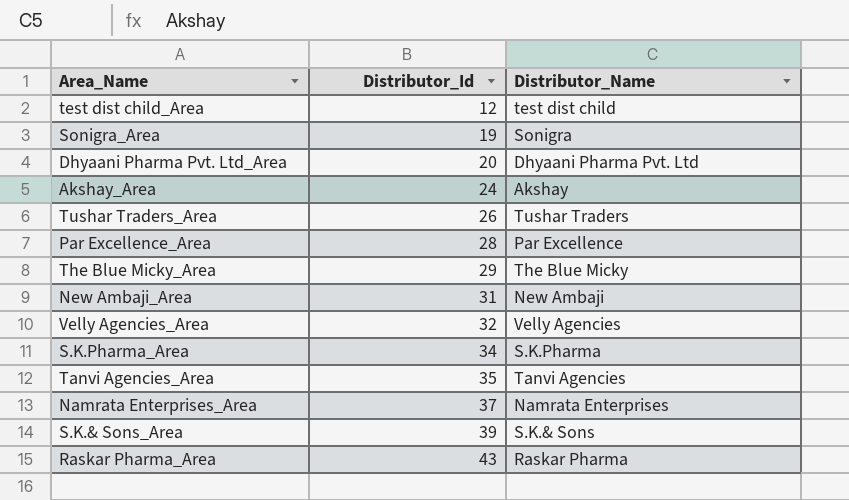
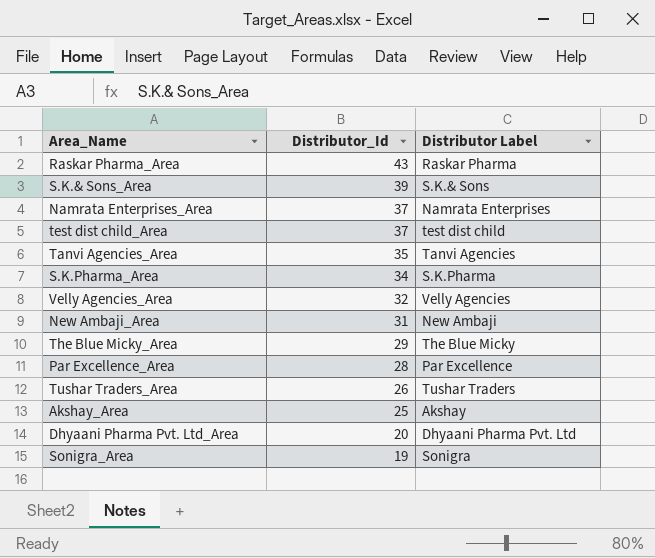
row order: Distributor_Id ascending -> Distributor_Id descending
column name: Distributor_Name -> Distributor Label
test dist child_Area | Distributor_Id: 12 -> 37
Akshay_Area | Distributor_Id: 24 -> 25

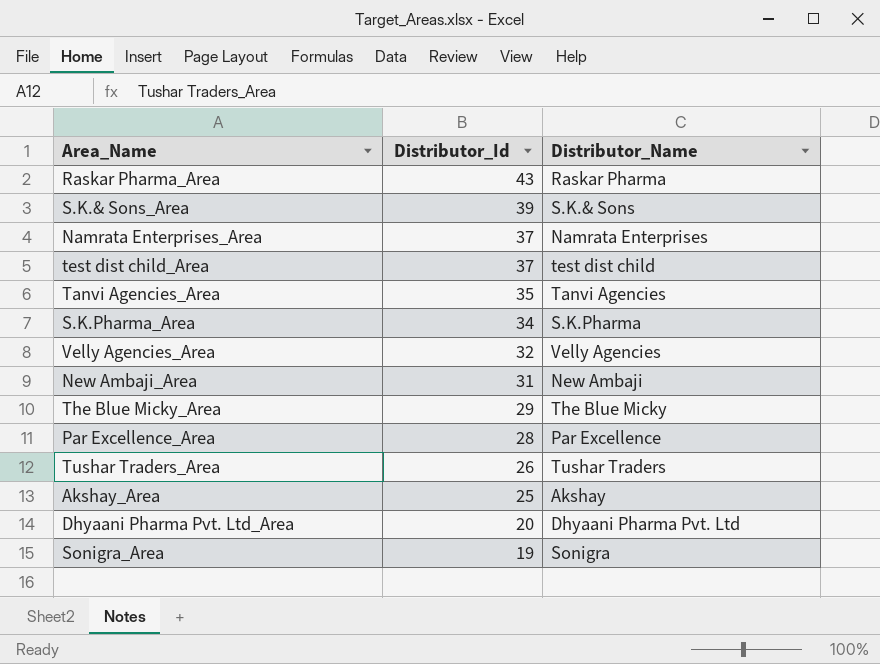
column name: Distributor Label -> Distributor_Name

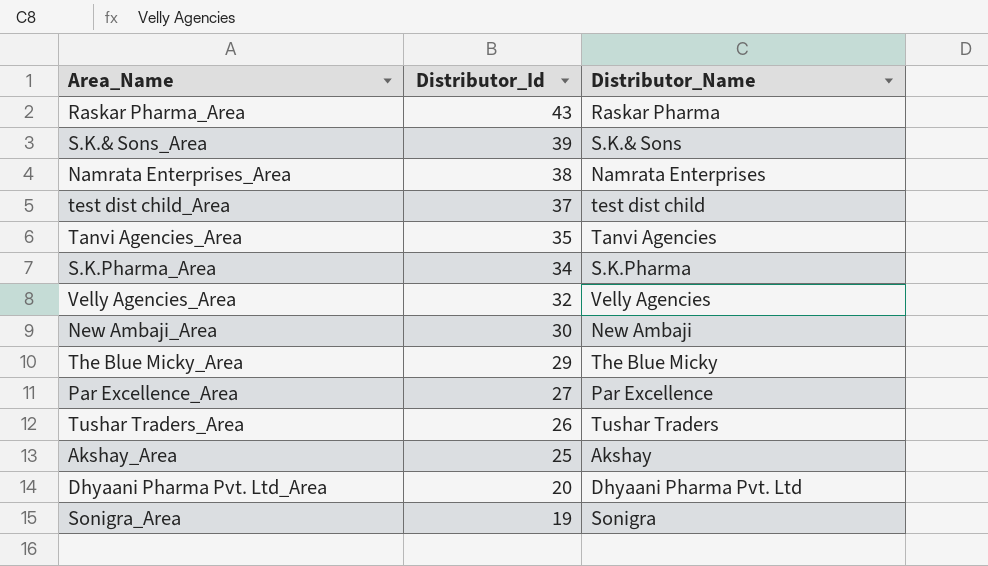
Namrata Enterprises_Area | Distributor_Id: 37 -> 38
New Ambaji_Area | Distributor_Id: 31 -> 30
Par Excellence_Area | Distributor_Id: 28 -> 27

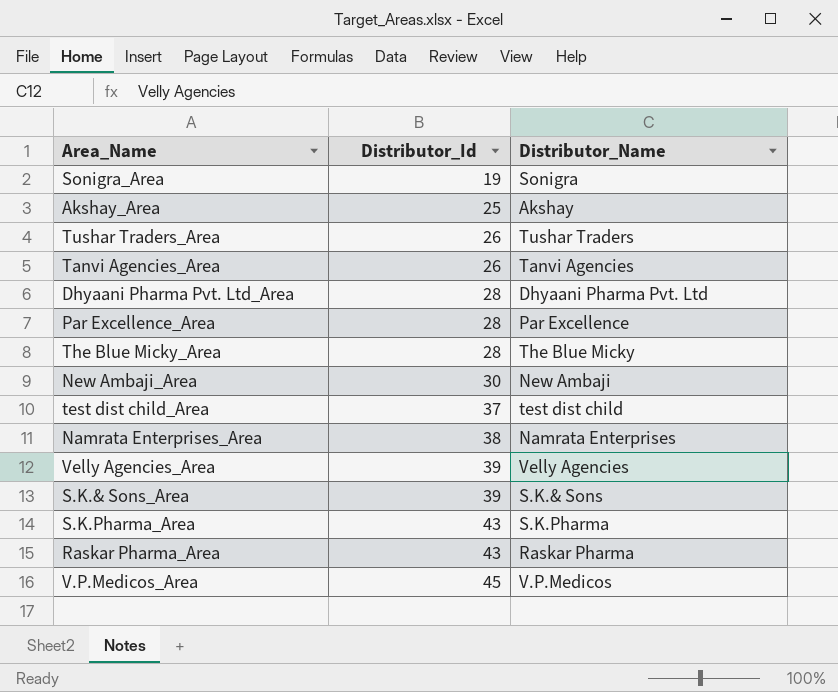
row order: Distributor_Id descending -> Distributor_Id ascending
Tanvi Agencies_Area | Distributor_Id: 35 -> 26
Dhyaani Pharma Pvt. Ltd_Area | Distributor_Id: 20 -> 28
Par Excellence_Area | Distributor_Id: 27 -> 28
The Blue Micky_Area | Distributor_Id: 29 -> 28
Velly Agencies_Area | Distributor_Id: 32 -> 39
S.K.Pharma_Area | Distributor_Id: 34 -> 43
row V.P.Medicos_Area: none -> 45 | V.P.Medicos

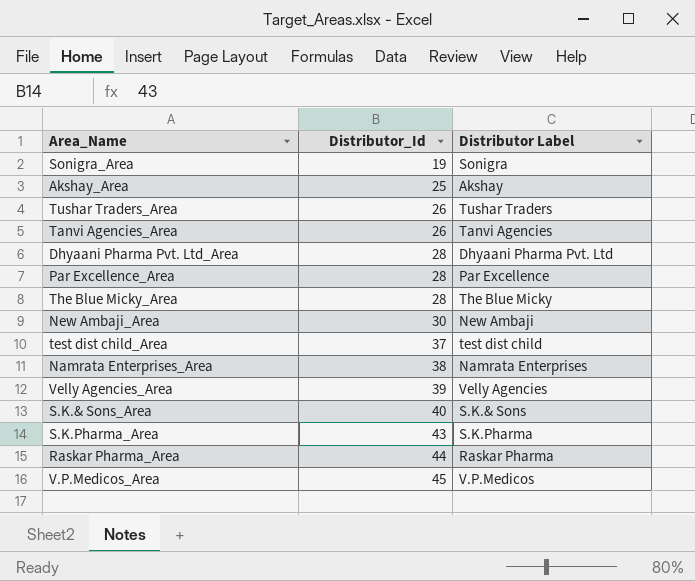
column name: Distributor_Name -> Distributor Label
S.K.& Sons_Area | Distributor_Id: 39 -> 40
Raskar Pharma_Area | Distributor_Id: 43 -> 44

